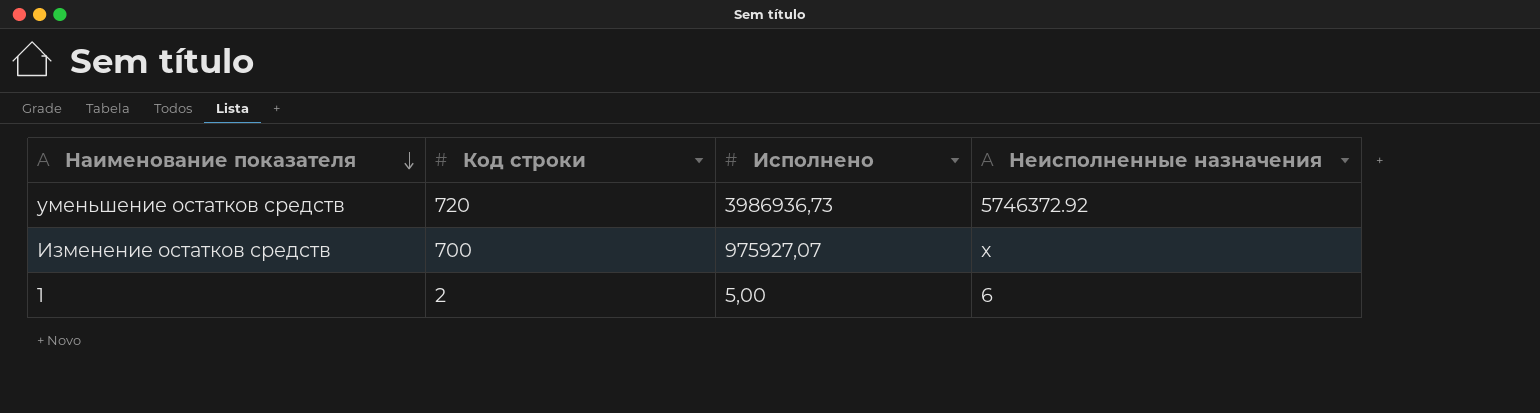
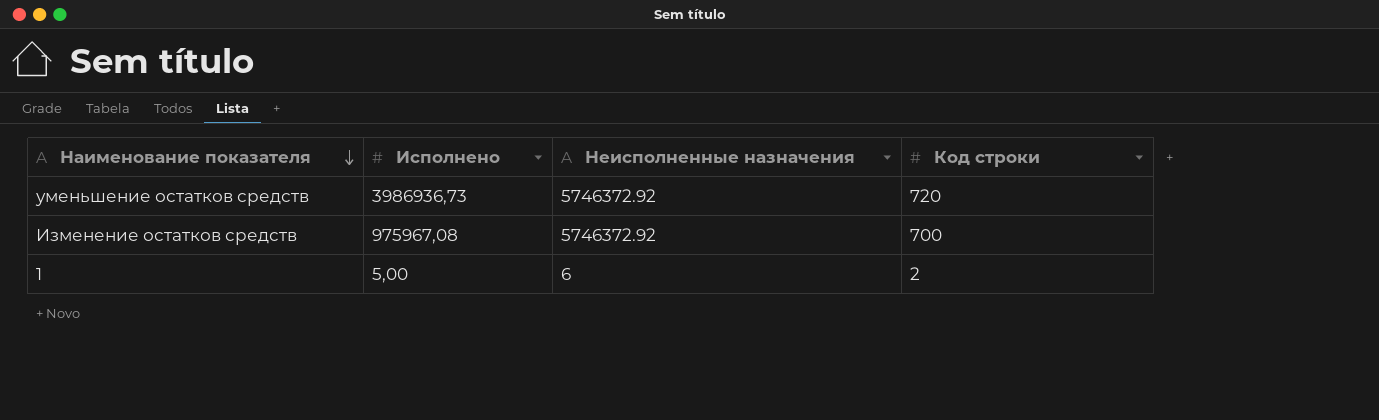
column Код строки | position: 2 -> 4
Изменение остатков средств | Исполнено: 975927,07 -> 975967,08
Изменение остатков средств | Неисполненные назначения: x -> 5746372.92

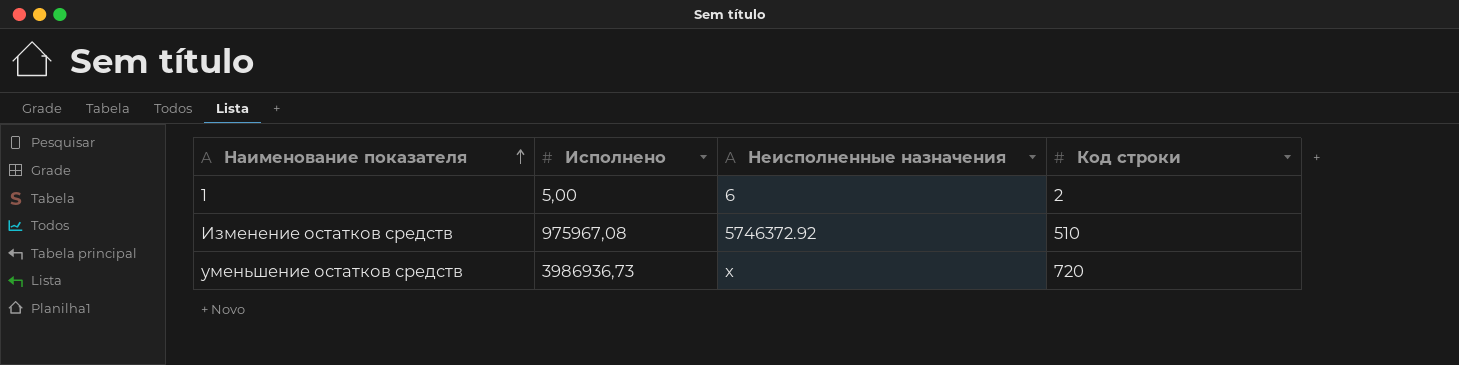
row order: Наименование показателя descending -> Наименование показателя ascending
Изменение остатков средств | Код строки: 700 -> 510
уменьшение остатков средств | Неисполненные назначения: 5746372.92 -> x

